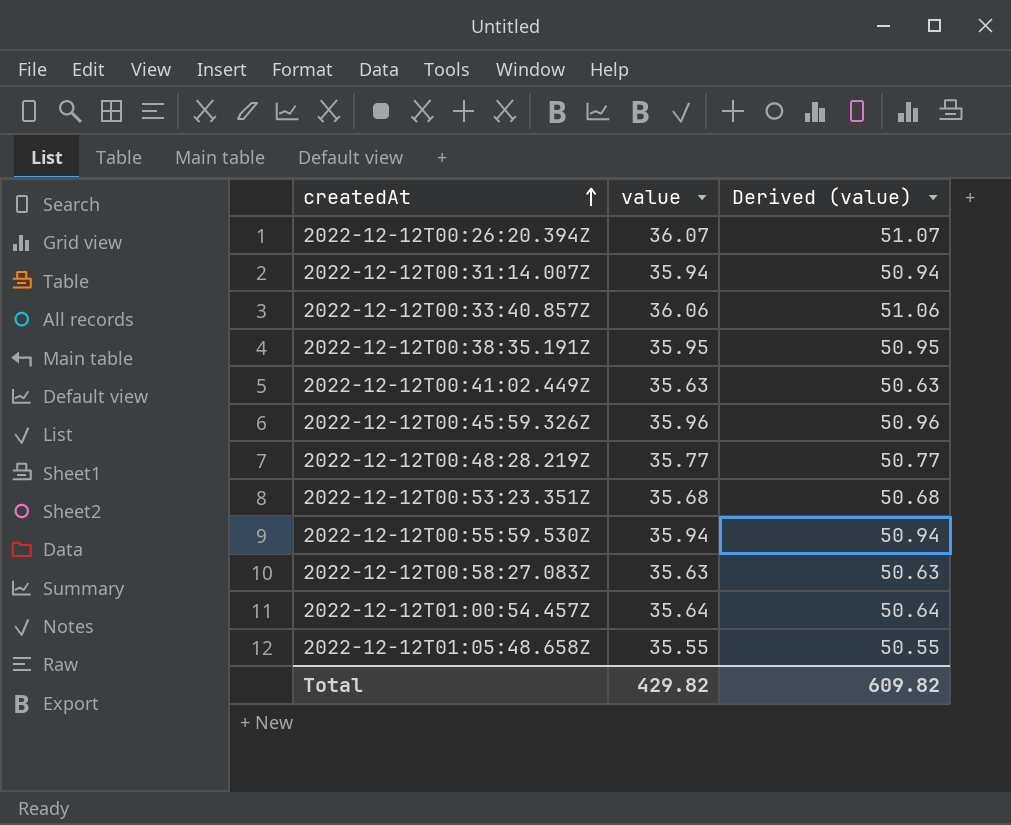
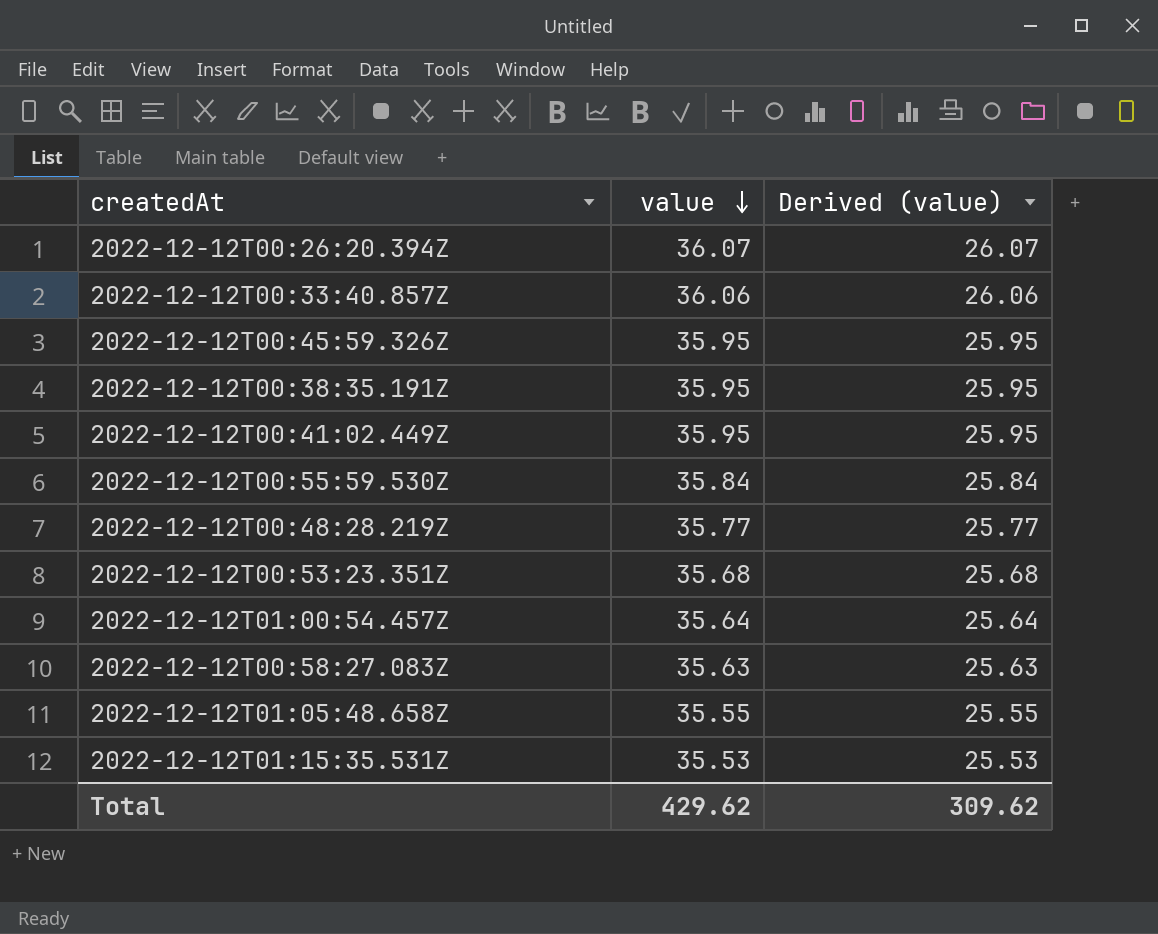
row order: createdAt ascending -> value descending
column Derived (value) | formula: [value] + 15 -> [value] - 10
row 2022-12-12T00:31:14.007Z: 35.94 | 50.94 -> none
2022-12-12T00:45:59.326Z | value: 35.96 -> 35.95
2022-12-12T00:41:02.449Z | value: 35.63 -> 35.95
2022-12-12T00:55:59.530Z | value: 35.94 -> 35.84
row 2022-12-12T01:15:35.531Z: none -> 35.53 | 25.53
Total | value: 429.82 -> 429.62
Total | Derived (value): 609.82 -> 309.62

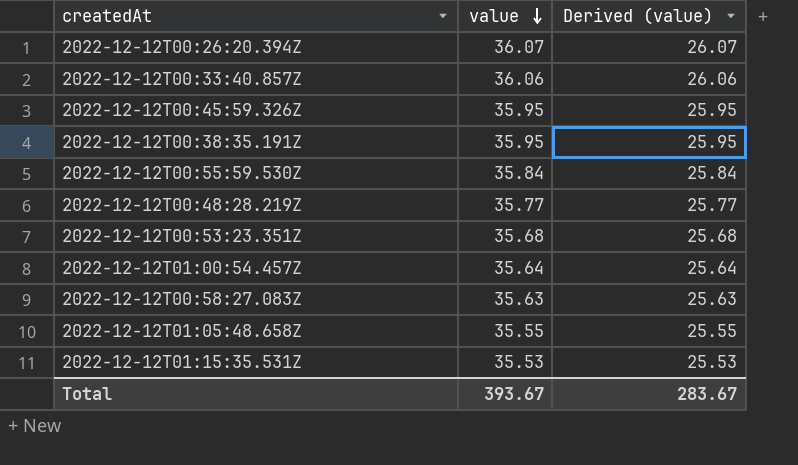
row 2022-12-12T00:41:02.449Z: 35.95 | 25.95 -> none
Total | value: 429.62 -> 393.67
Total | Derived (value): 309.62 -> 283.67

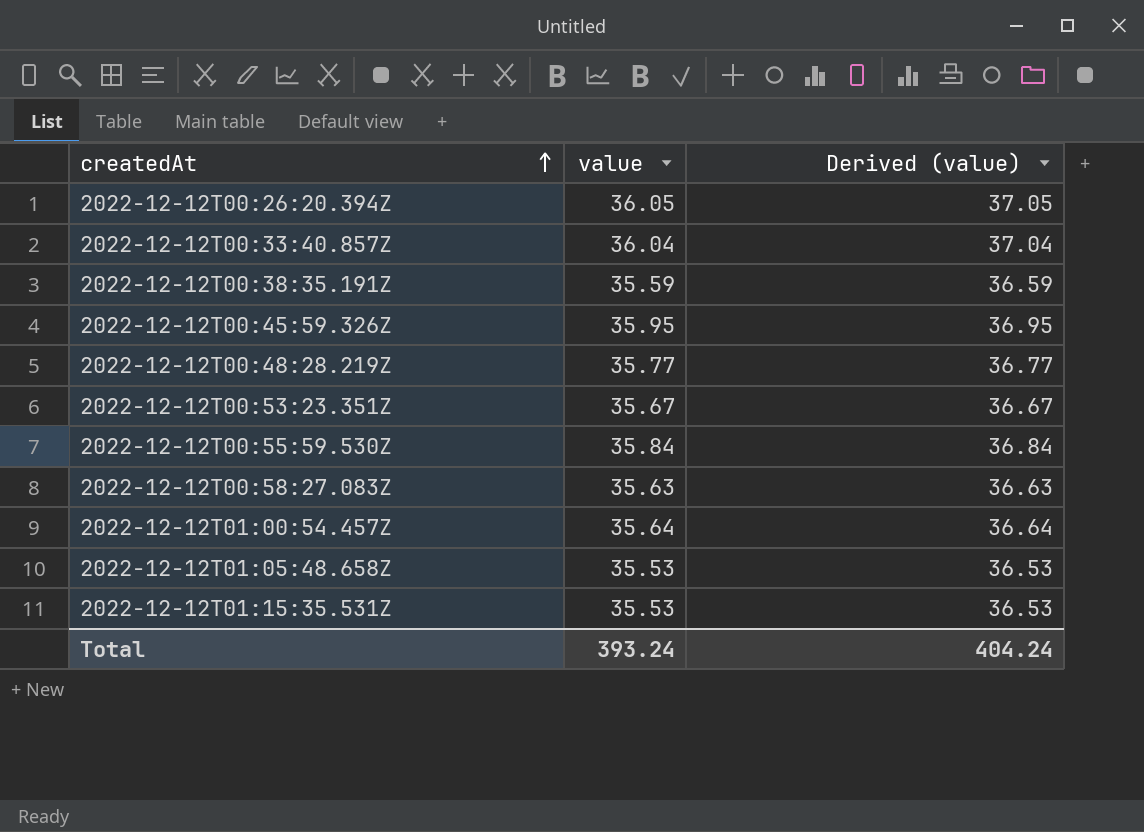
row order: value descending -> createdAt ascending
column Derived (value) | formula: [value] - 10 -> [value] + 1
2022-12-12T00:26:20.394Z | value: 36.07 -> 36.05
2022-12-12T00:33:40.857Z | value: 36.06 -> 36.04
2022-12-12T00:38:35.191Z | value: 35.95 -> 35.59
2022-12-12T00:53:23.351Z | value: 35.68 -> 35.67
2022-12-12T01:05:48.658Z | value: 35.55 -> 35.53
Total | value: 393.67 -> 393.24
Total | Derived (value): 283.67 -> 404.24

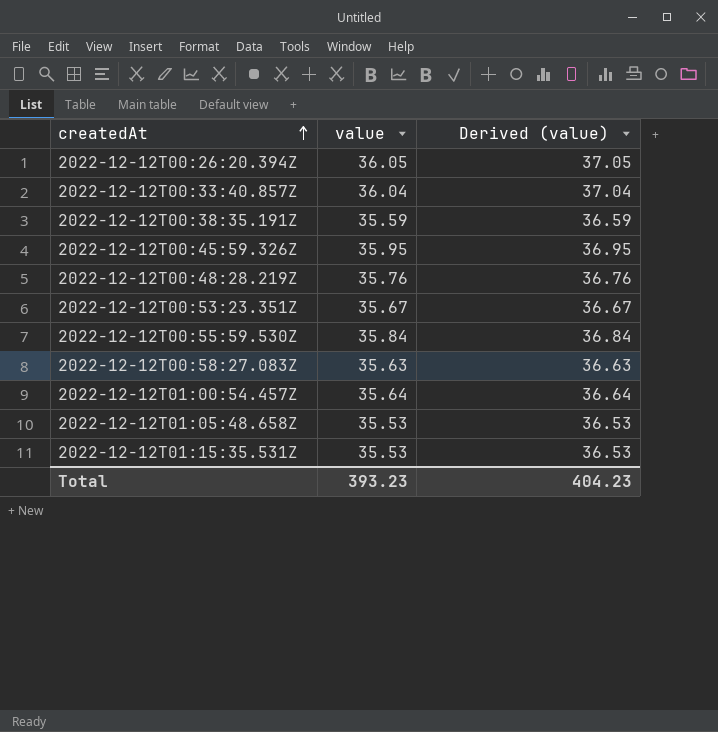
2022-12-12T00:48:28.219Z | value: 35.77 -> 35.76
2022-12-12T00:48:28.219Z | Derived (value): 36.77 -> 36.76
Total | value: 393.24 -> 393.23
Total | Derived (value): 404.24 -> 404.23

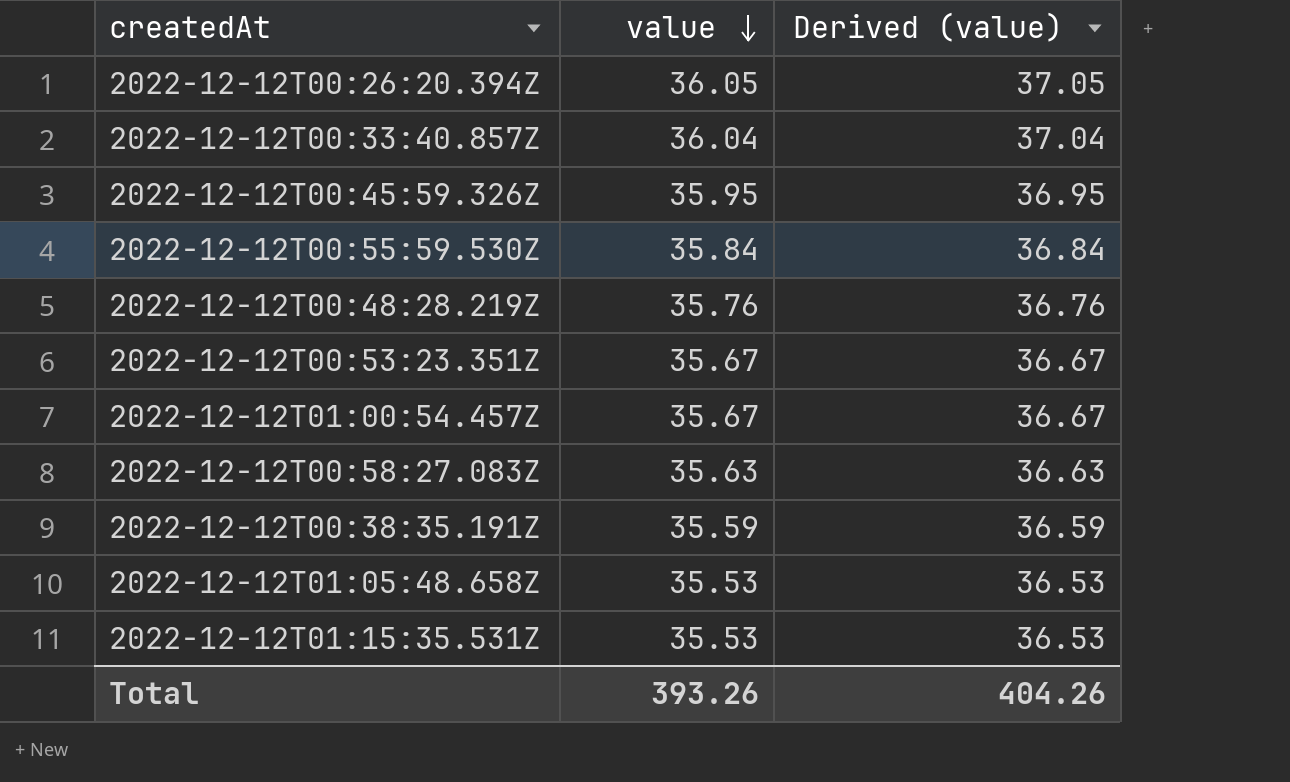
row order: createdAt ascending -> value descending
2022-12-12T01:00:54.457Z | value: 35.64 -> 35.67
2022-12-12T01:00:54.457Z | Derived (value): 36.64 -> 36.67
Total | value: 393.23 -> 393.26
Total | Derived (value): 404.23 -> 404.26

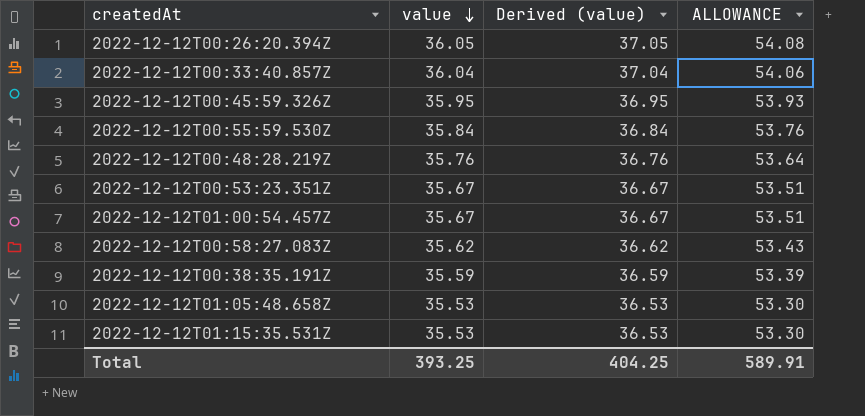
column ALLOWANCE | formula: none -> [value] * 1.5
2022-12-12T00:58:27.083Z | value: 35.63 -> 35.62
2022-12-12T00:58:27.083Z | Derived (value): 36.63 -> 36.62
Total | value: 393.26 -> 393.25
Total | Derived (value): 404.26 -> 404.25

